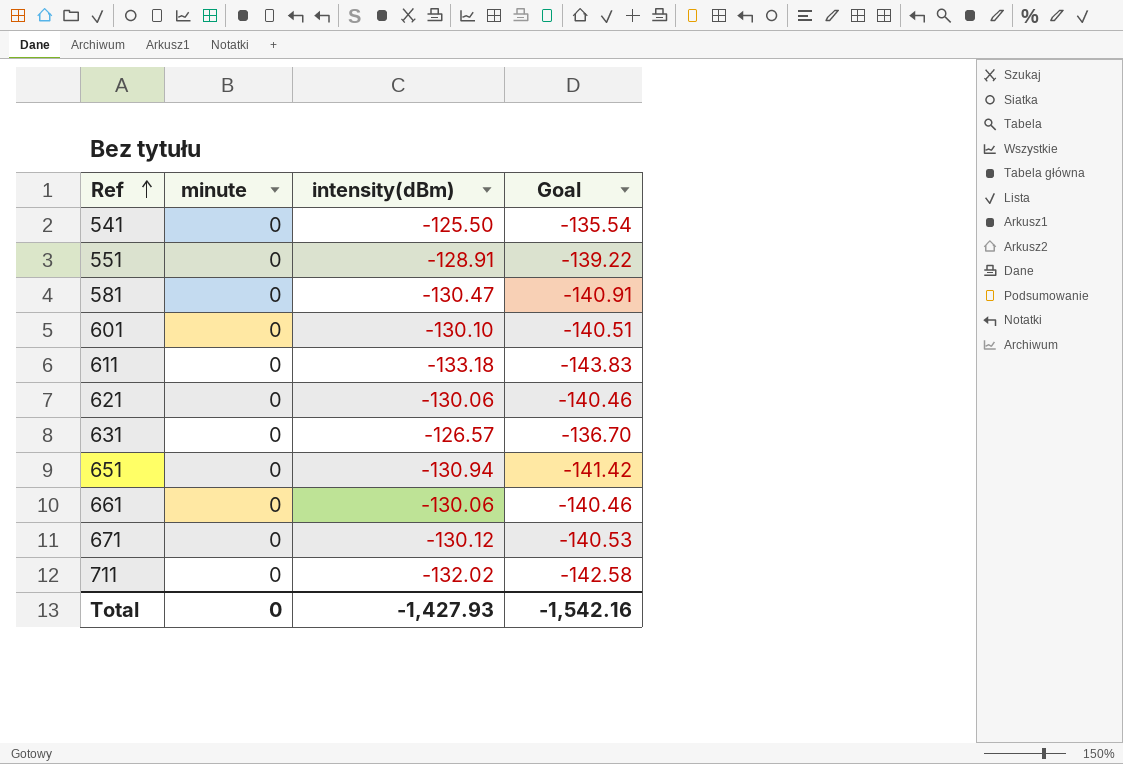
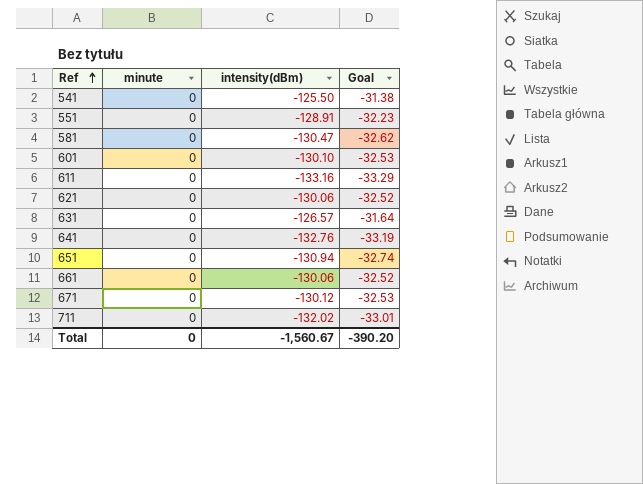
column Goal | formula: [intensity(dBm)] * 1.08 -> [intensity(dBm)] * 0.25
611 | intensity(dBm): -133.18 -> -133.16
row 641: none -> 0 | -132.76 | -33.19
Total | intensity(dBm): -1,427.93 -> -1,560.67
Total | Goal: -1,542.16 -> -390.20

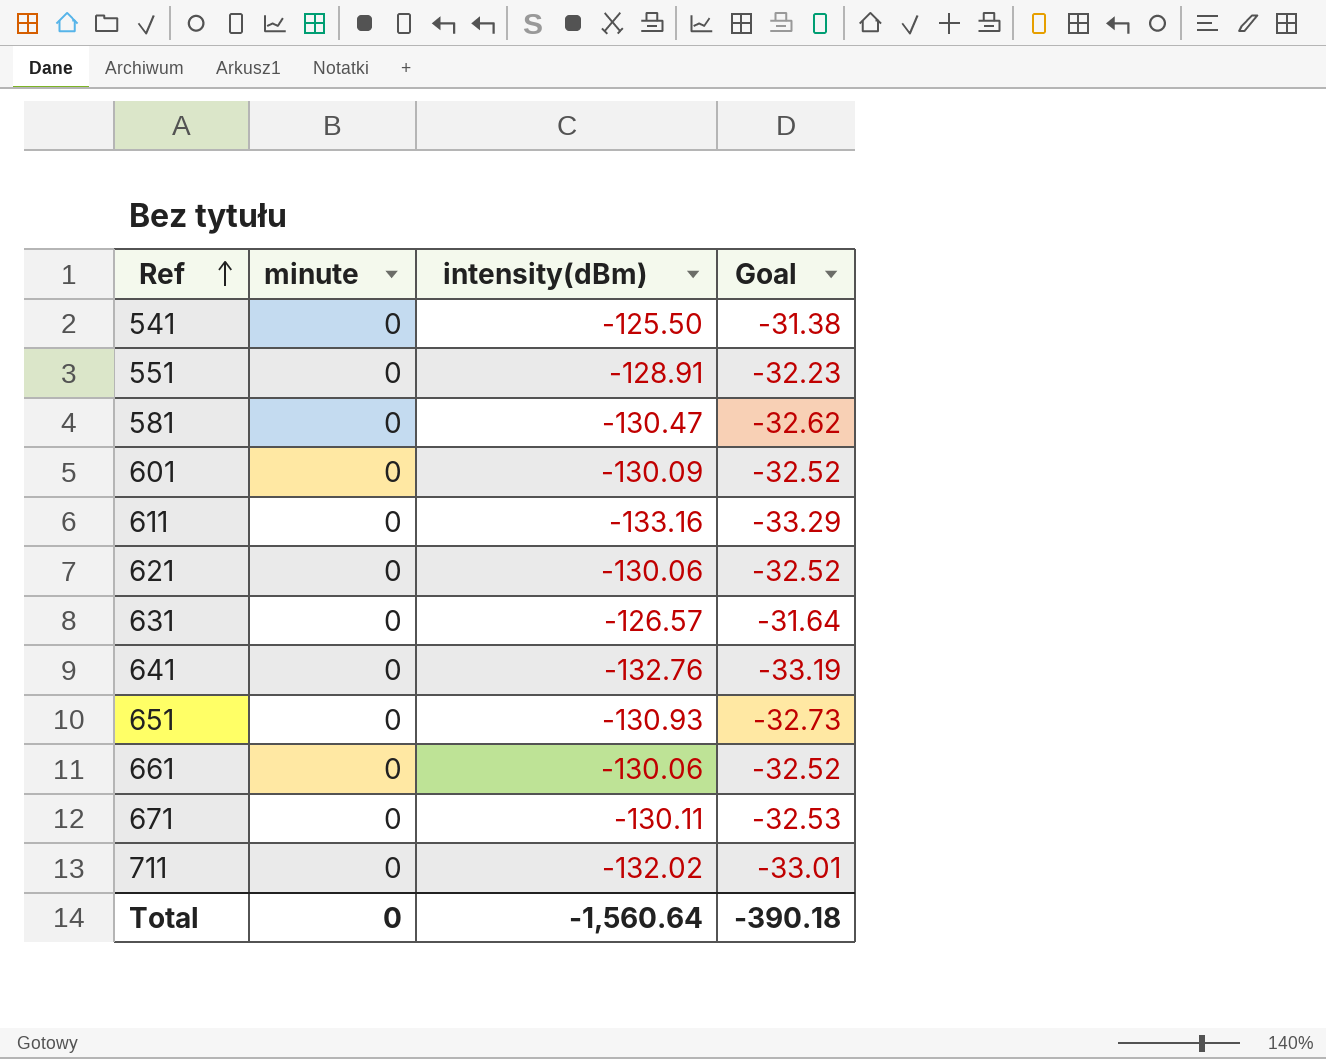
601 | intensity(dBm): -130.10 -> -130.09
601 | Goal: -32.53 -> -32.52
651 | intensity(dBm): -130.94 -> -130.93
651 | Goal: -32.74 -> -32.73
671 | intensity(dBm): -130.12 -> -130.11
Total | intensity(dBm): -1,560.67 -> -1,560.64
Total | Goal: -390.20 -> -390.18

